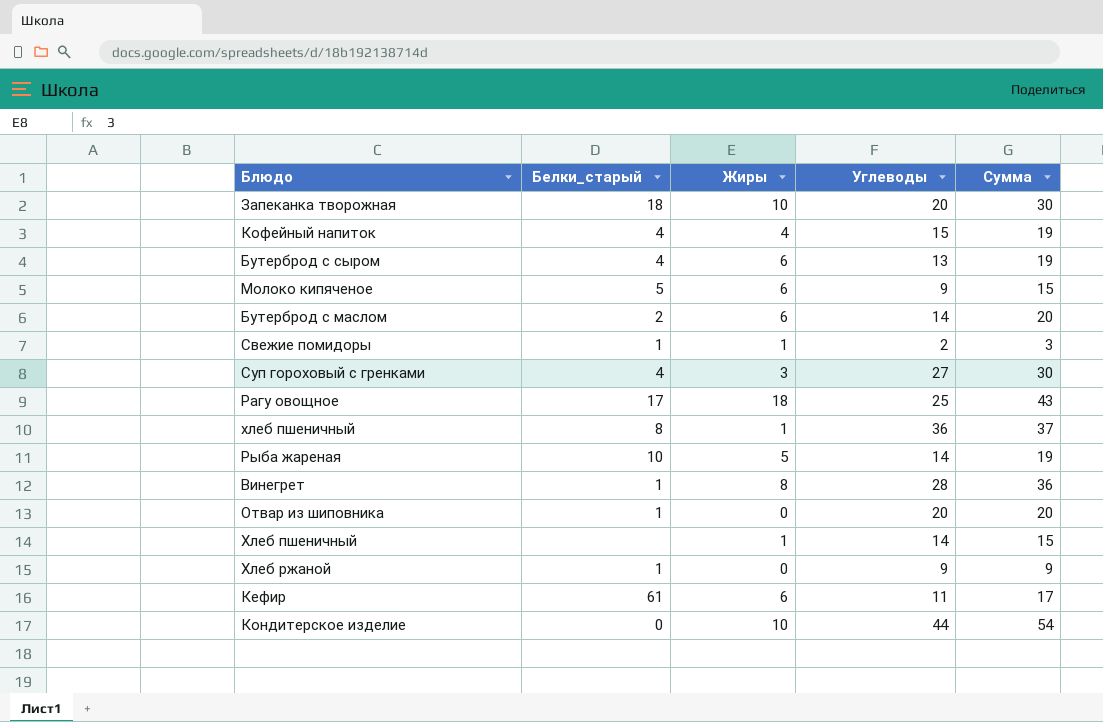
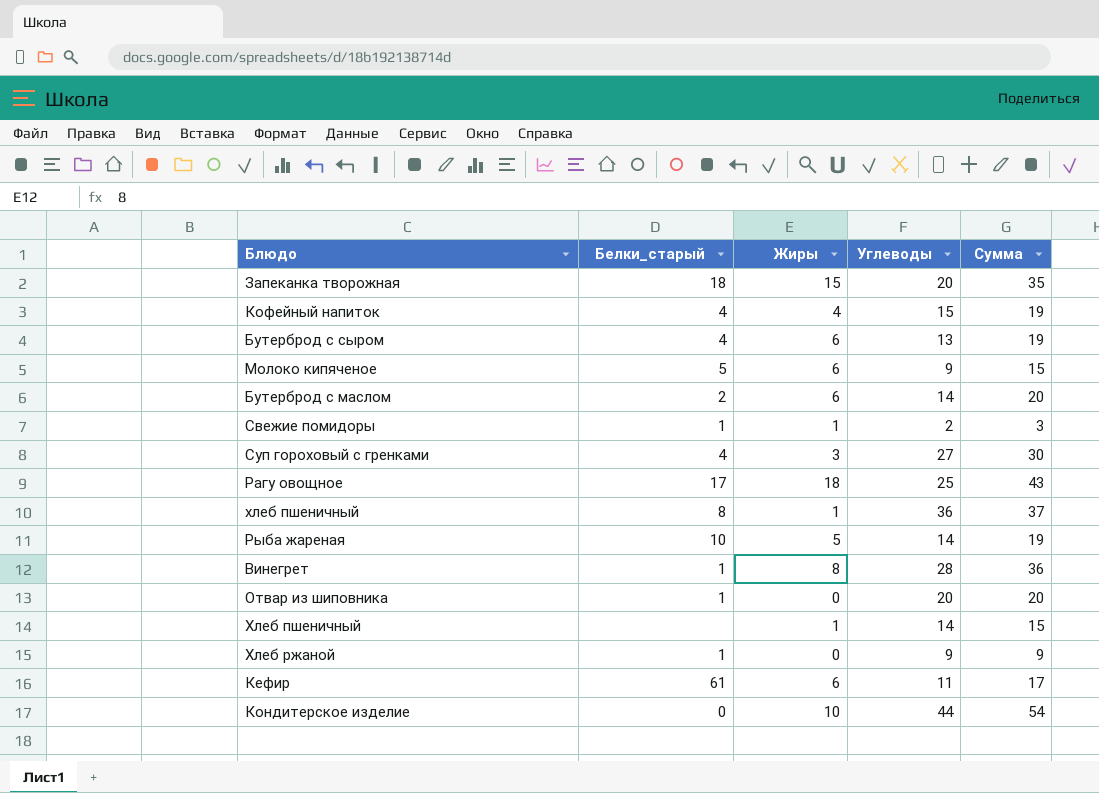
Запеканка творожная | Жиры: 10 -> 15
Запеканка творожная | Сумма: 30 -> 35

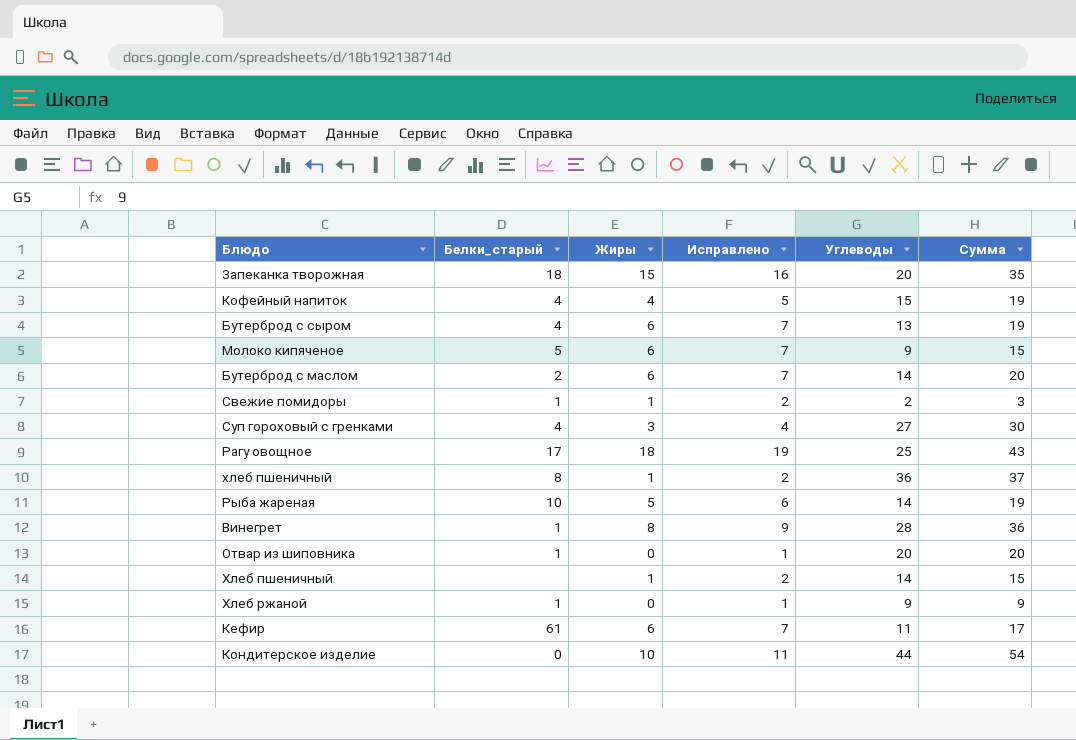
column Исправлено | formula: none -> [Жиры] + 1

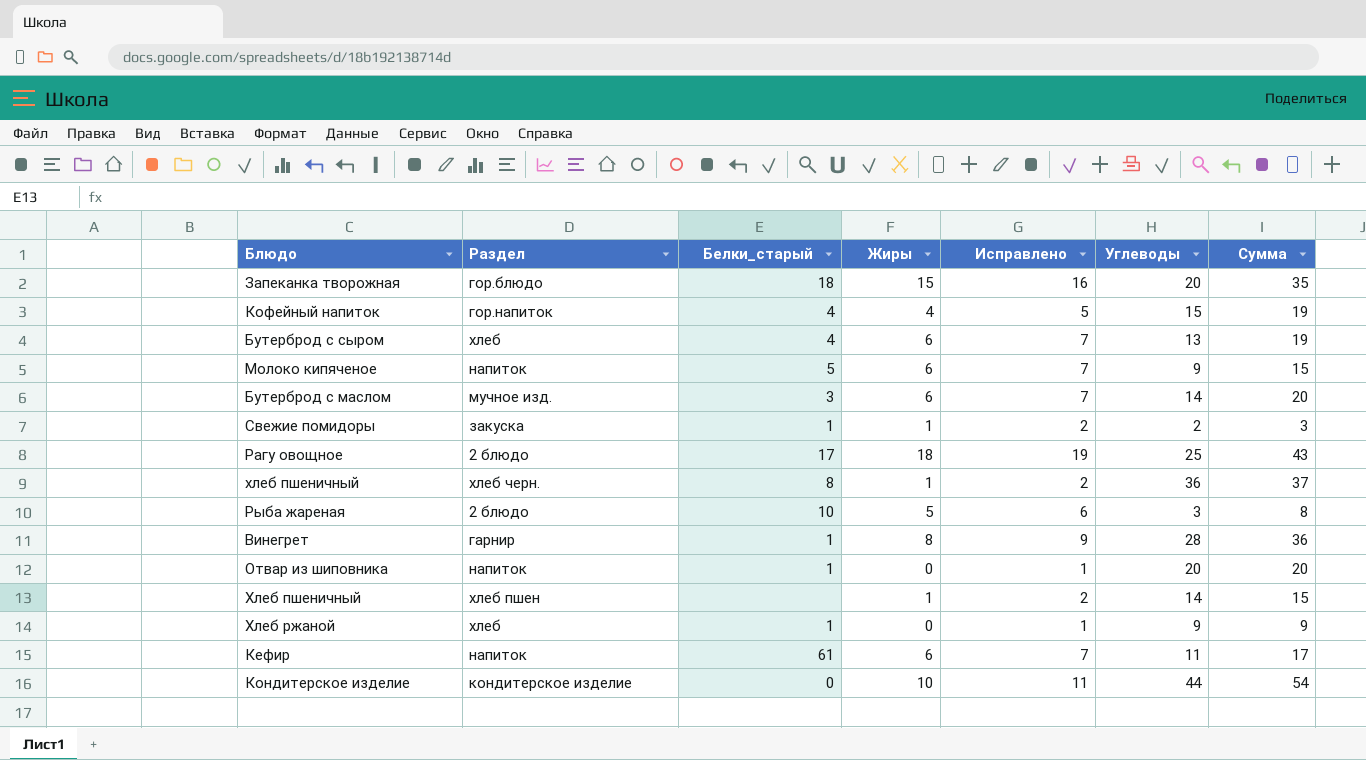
column Раздел | position: none -> 2
row Суп гороховый с гренками: 4 | 3 | 4 | 27 | 30 -> none
Бутерброд с маслом | Белки_старый: 2 -> 3
Рыба жареная | Углеводы: 14 -> 3
Рыба жареная | Сумма: 19 -> 8

